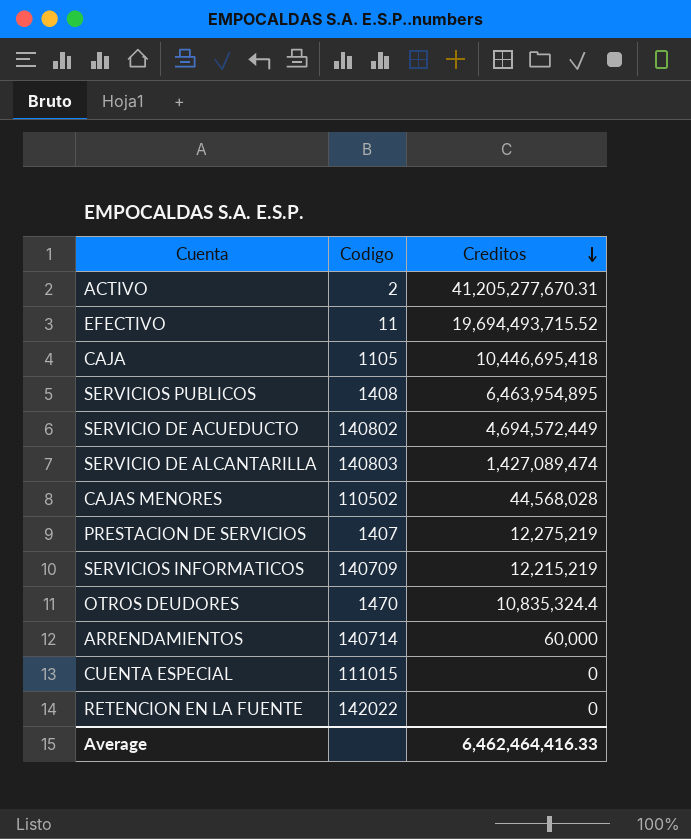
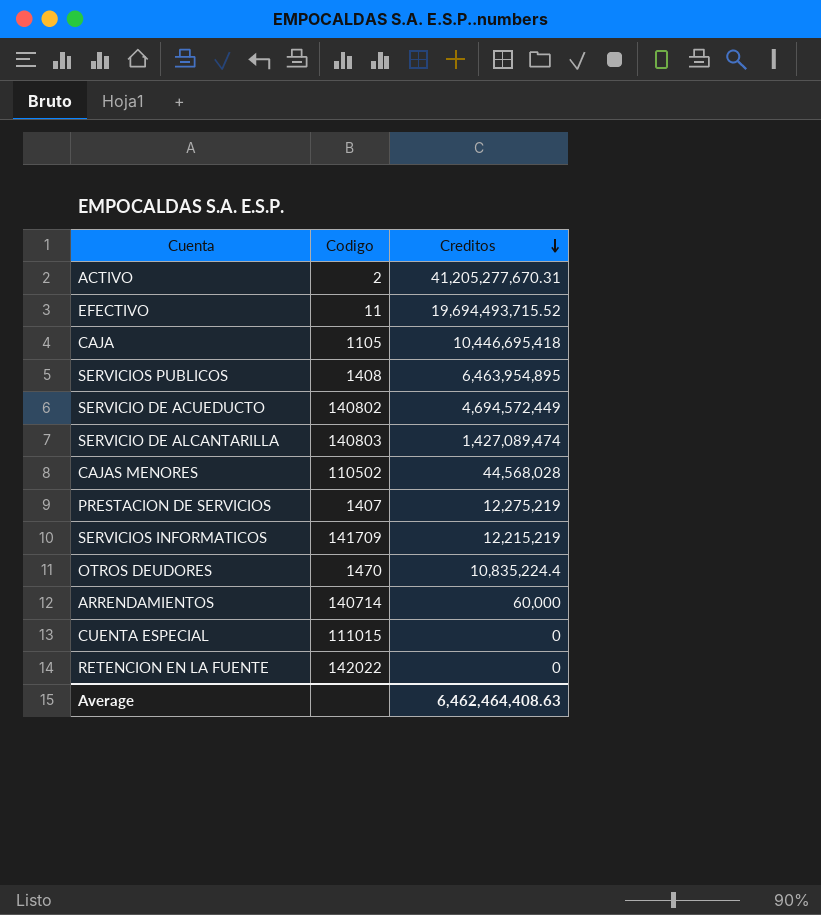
SERVICIOS INFORMATICOS | Codigo: 140709 -> 141709
OTROS DEUDORES | Creditos: 10,835,324.4 -> 10,835,224.4
Average | Creditos: 6,462,464,416.33 -> 6,462,464,408.63

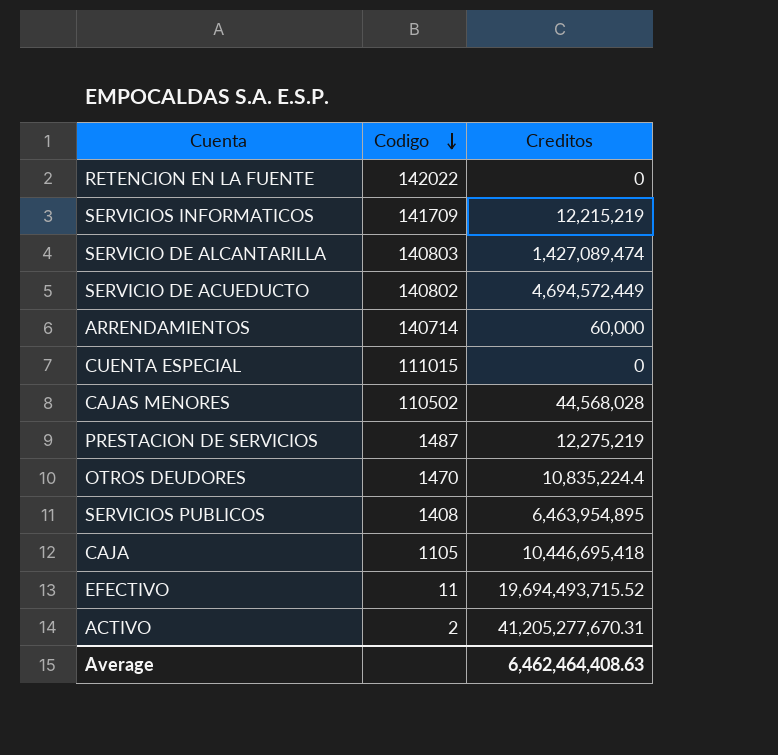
row order: Creditos descending -> Codigo descending
PRESTACION DE SERVICIOS | Codigo: 1407 -> 1487

